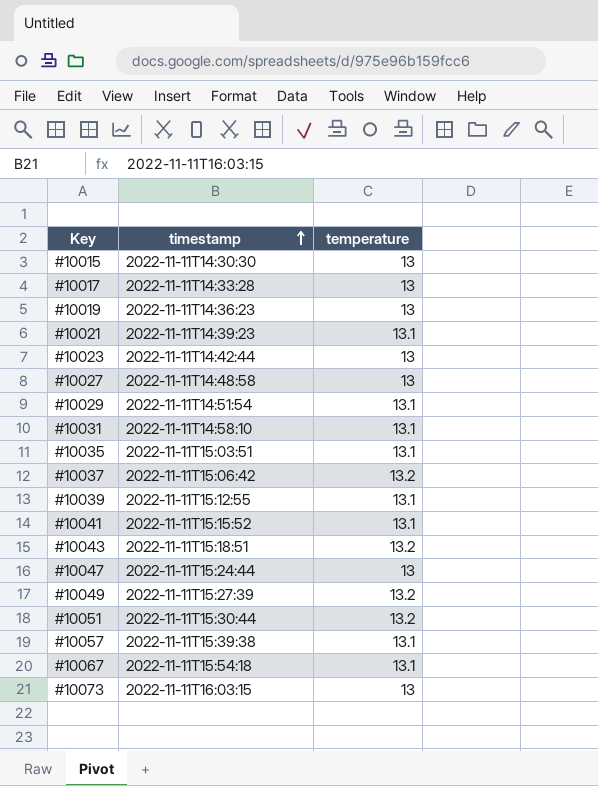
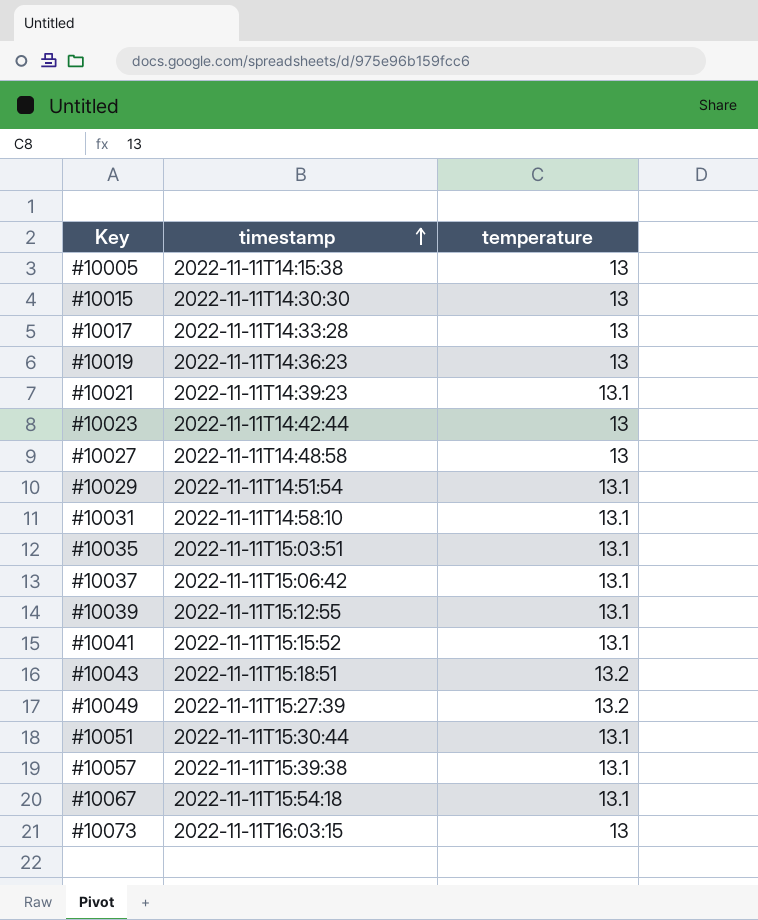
row #10047: 2022-11-11T15:24:44 | 13 -> none
row #10005: none -> 2022-11-11T14:15:38 | 13
#10037 | temperature: 13.2 -> 13.1
#10051 | temperature: 13.2 -> 13.1

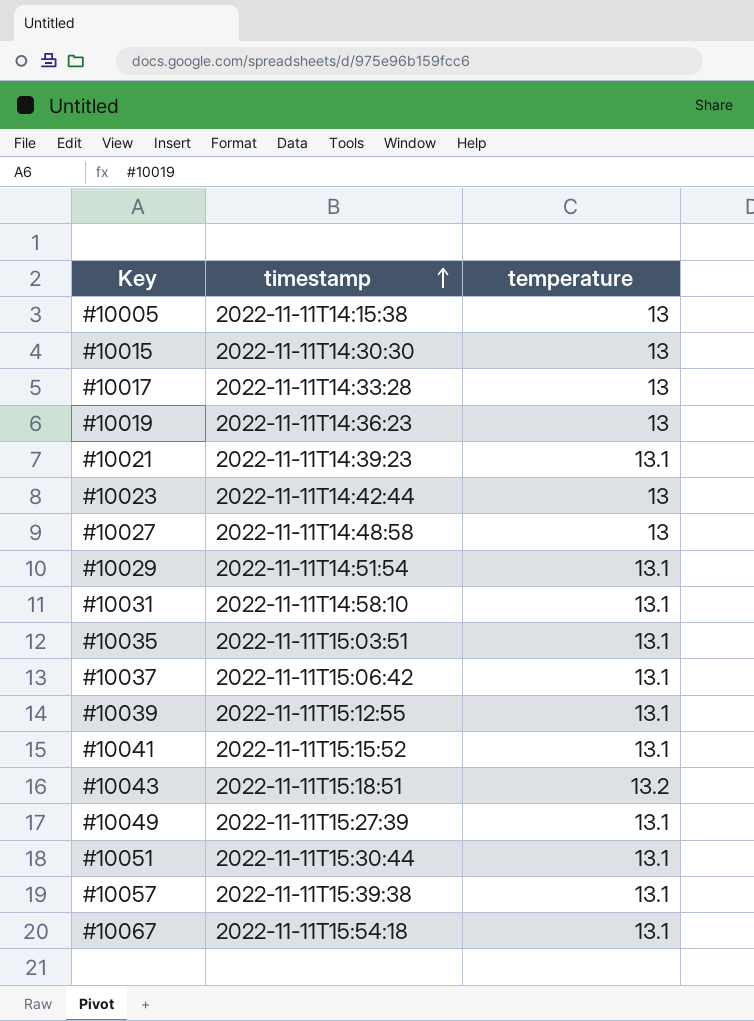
row #10073: 2022-11-11T16:03:15 | 13 -> none
#10049 | temperature: 13.2 -> 13.1

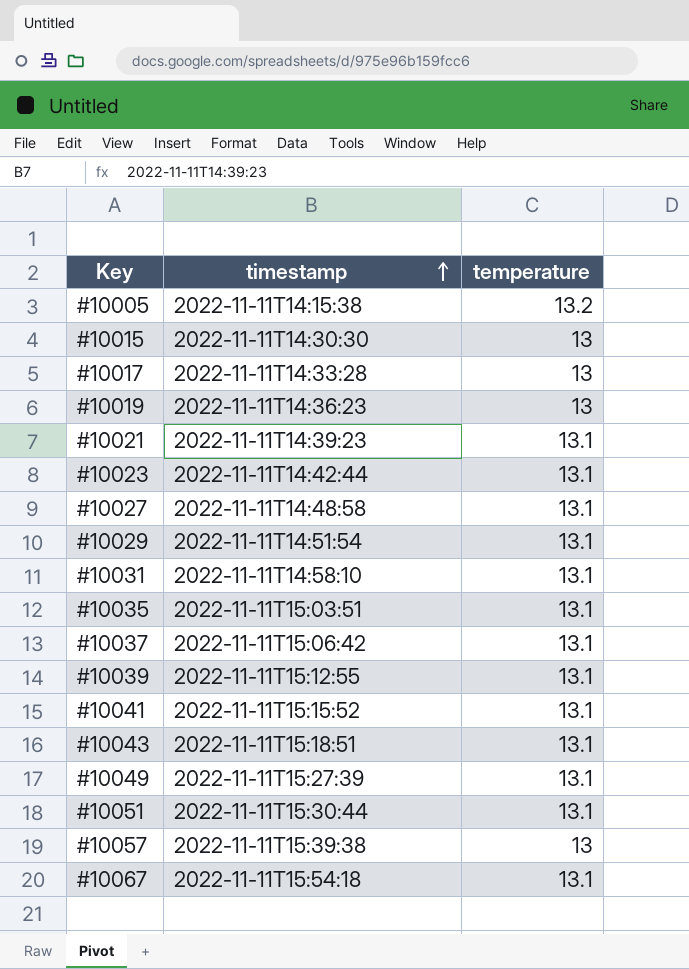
#10005 | temperature: 13 -> 13.2
#10023 | temperature: 13 -> 13.1
#10027 | temperature: 13 -> 13.1
#10043 | temperature: 13.2 -> 13.1
#10057 | temperature: 13.1 -> 13

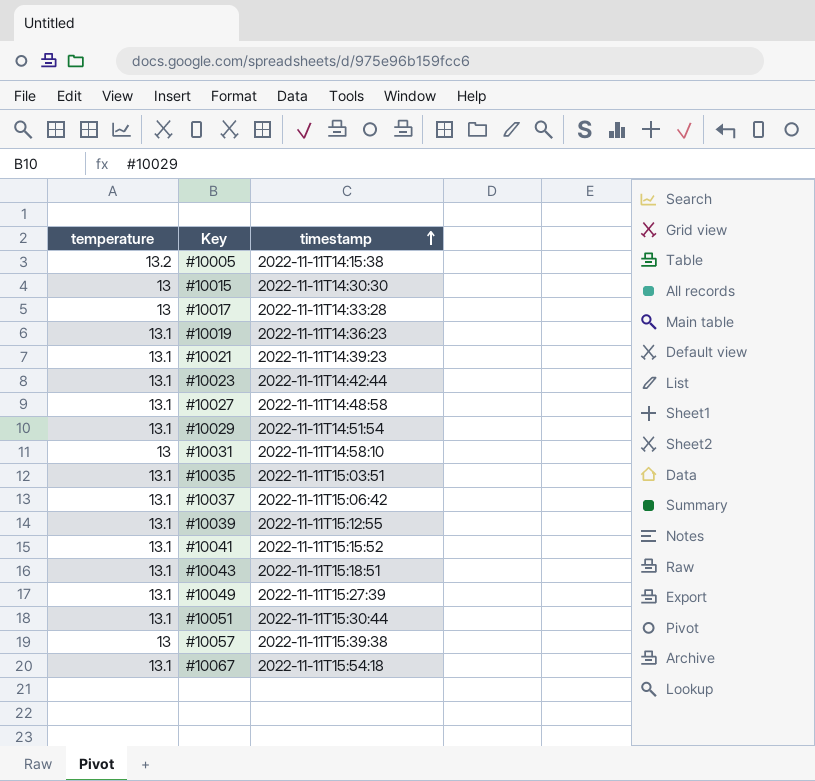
column temperature | position: 3 -> 1
#10019 | temperature: 13 -> 13.1
#10031 | temperature: 13.1 -> 13

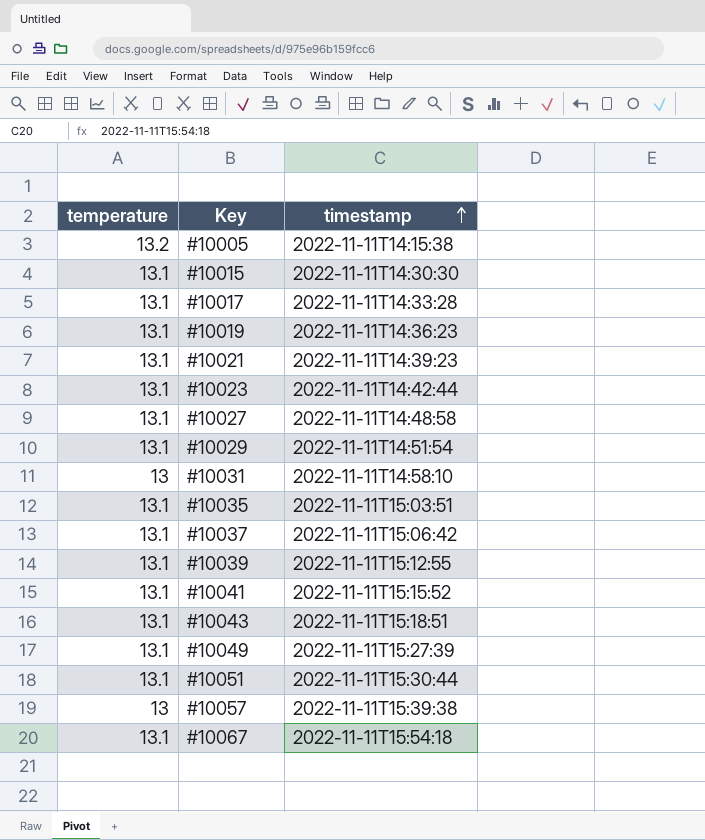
#10015 | temperature: 13 -> 13.1
#10017 | temperature: 13 -> 13.1

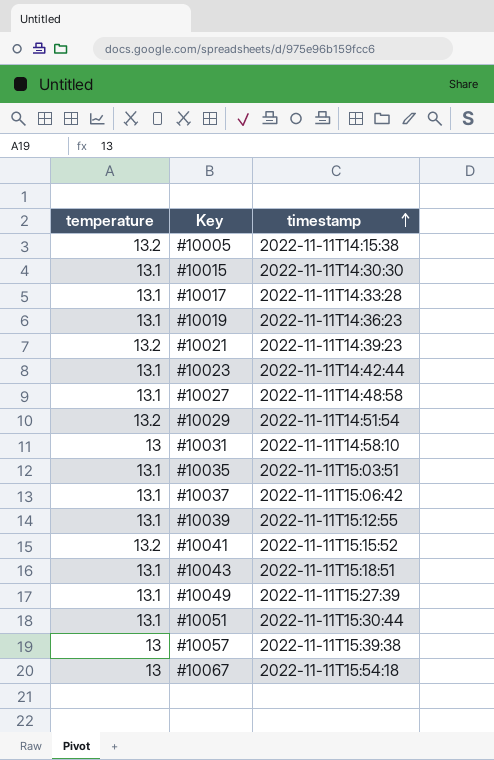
#10021 | temperature: 13.1 -> 13.2
#10029 | temperature: 13.1 -> 13.2
#10041 | temperature: 13.1 -> 13.2
#10067 | temperature: 13.1 -> 13

